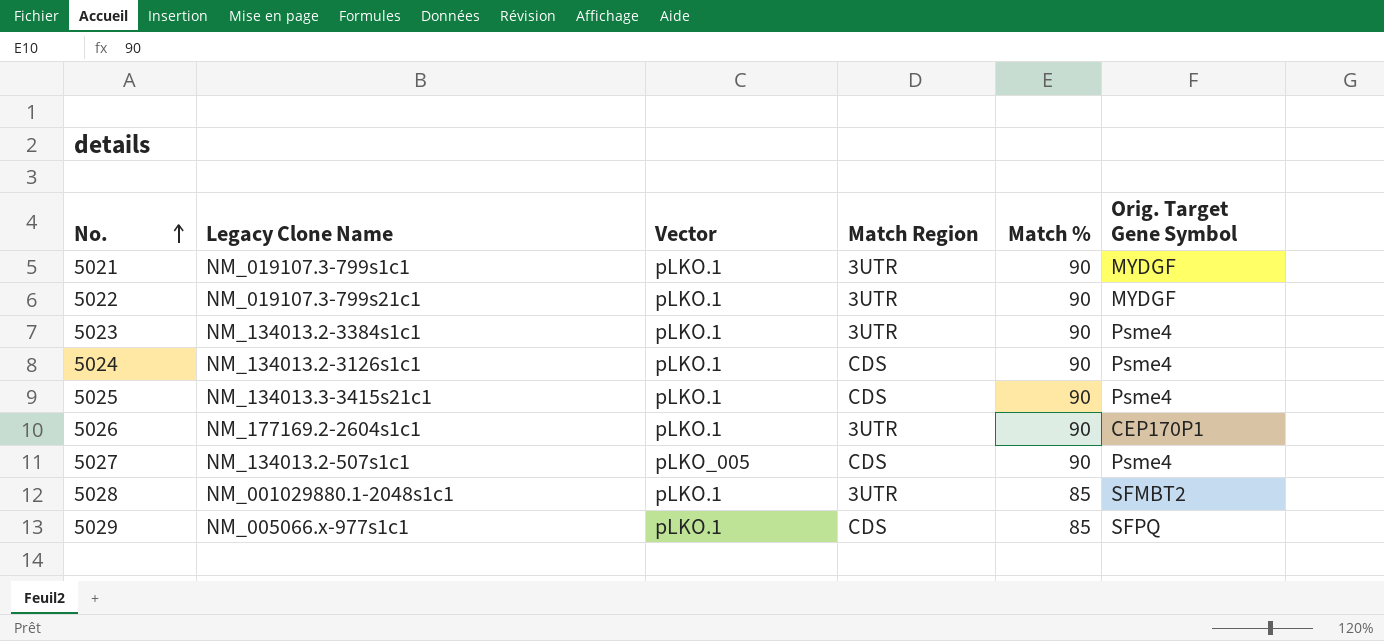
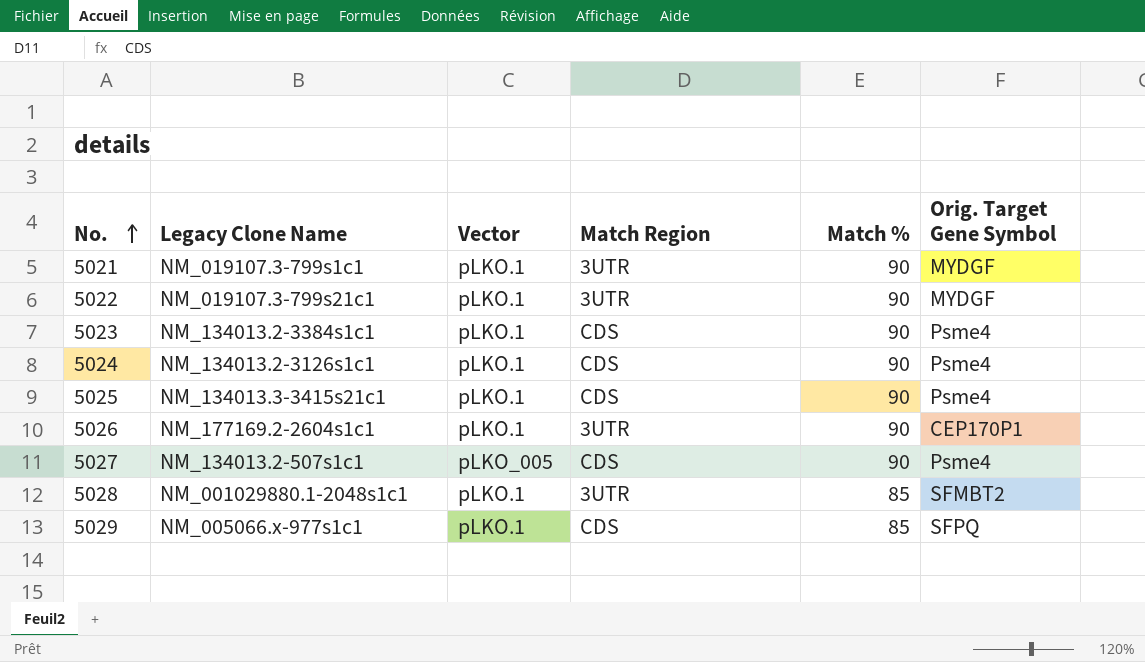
5023 | Match Region: 3UTR -> CDS

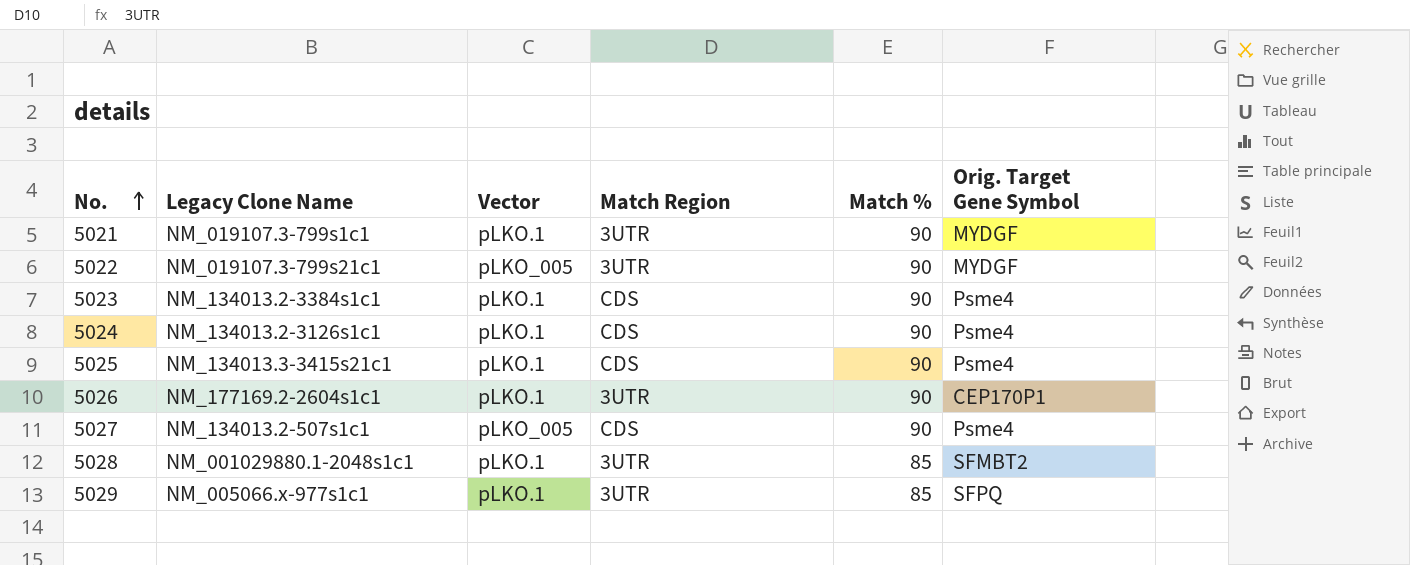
5022 | Vector: pLKO.1 -> pLKO_005
5029 | Match Region: CDS -> 3UTR

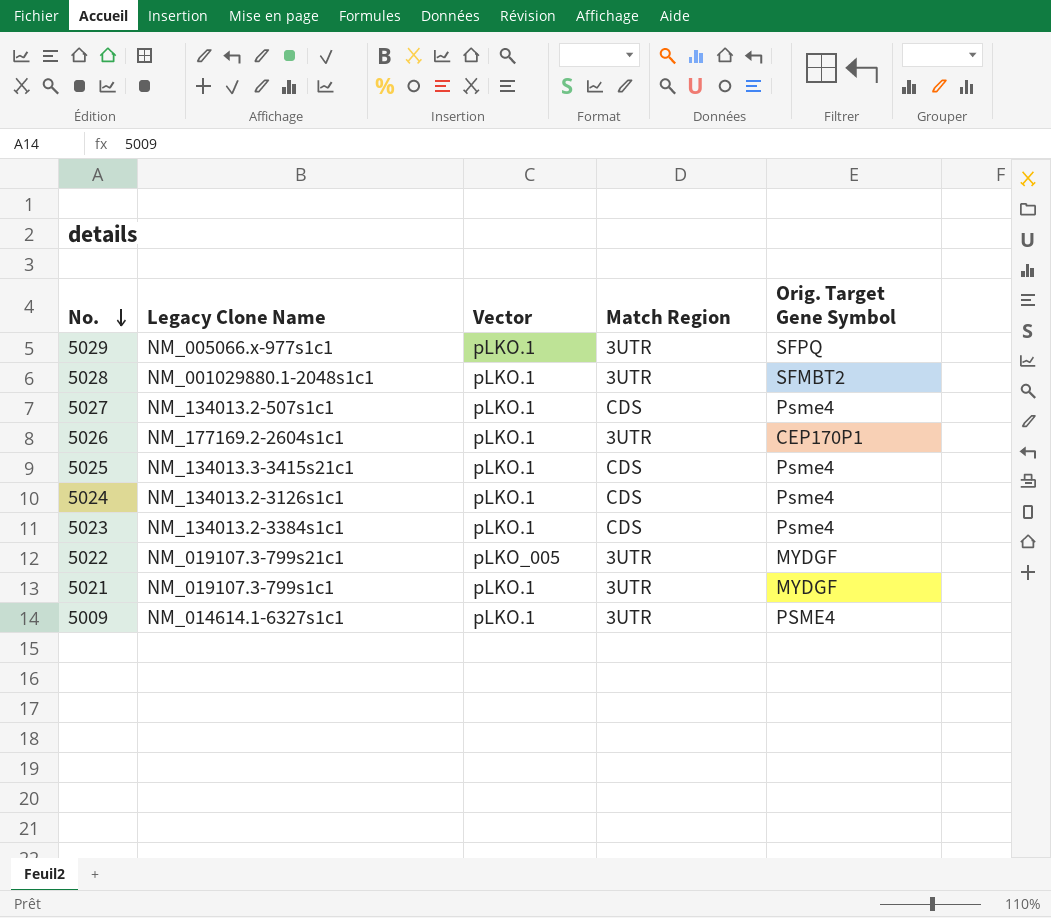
row order: No. ascending -> No. descending
column Match % | position: 5 -> none
5027 | Vector: pLKO_005 -> pLKO.1
row 5009: none -> NM_014614.1-6327s1c1 | pLKO.1 | 3UTR | PSME4

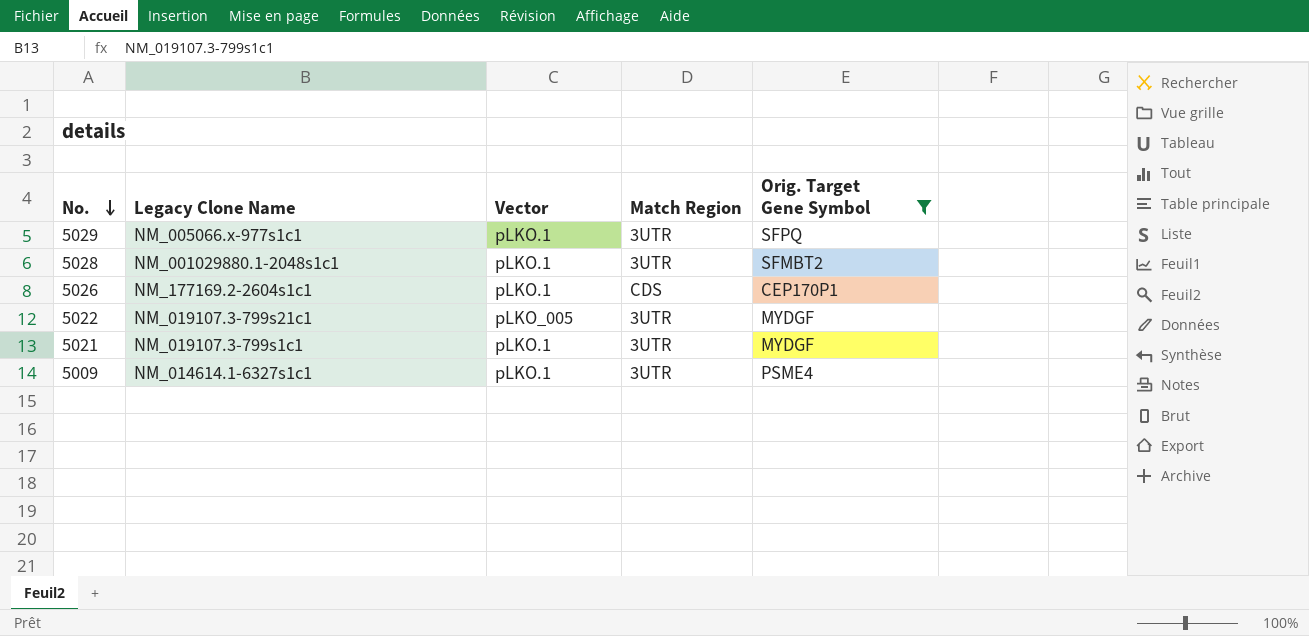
filter: none -> Orig. Target Gene Symbol != Psme4
5026 | Match Region: 3UTR -> CDS

